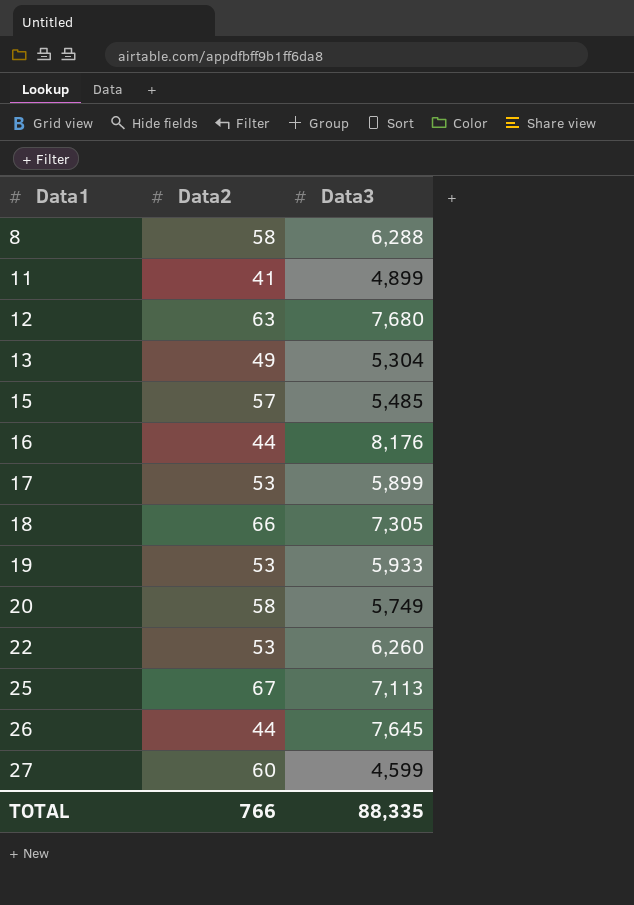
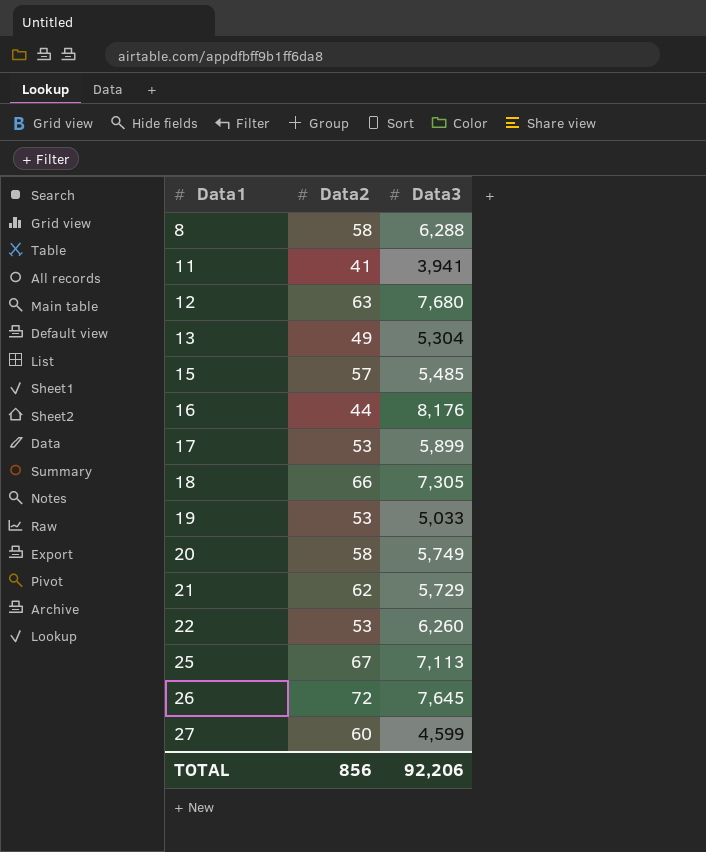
11 | Data3: 4,899 -> 3,941
19 | Data3: 5,933 -> 5,033
row 21: none -> 62 | 5,729
26 | Data2: 44 -> 72
TOTAL | Data2: 766 -> 856
TOTAL | Data3: 88,335 -> 92,206

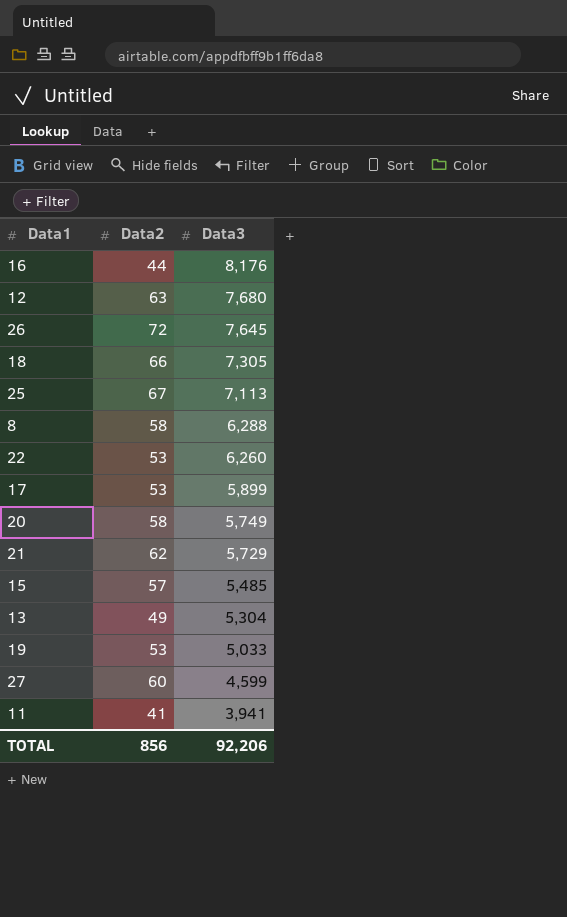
row order: Data1 ascending -> Data3 descending

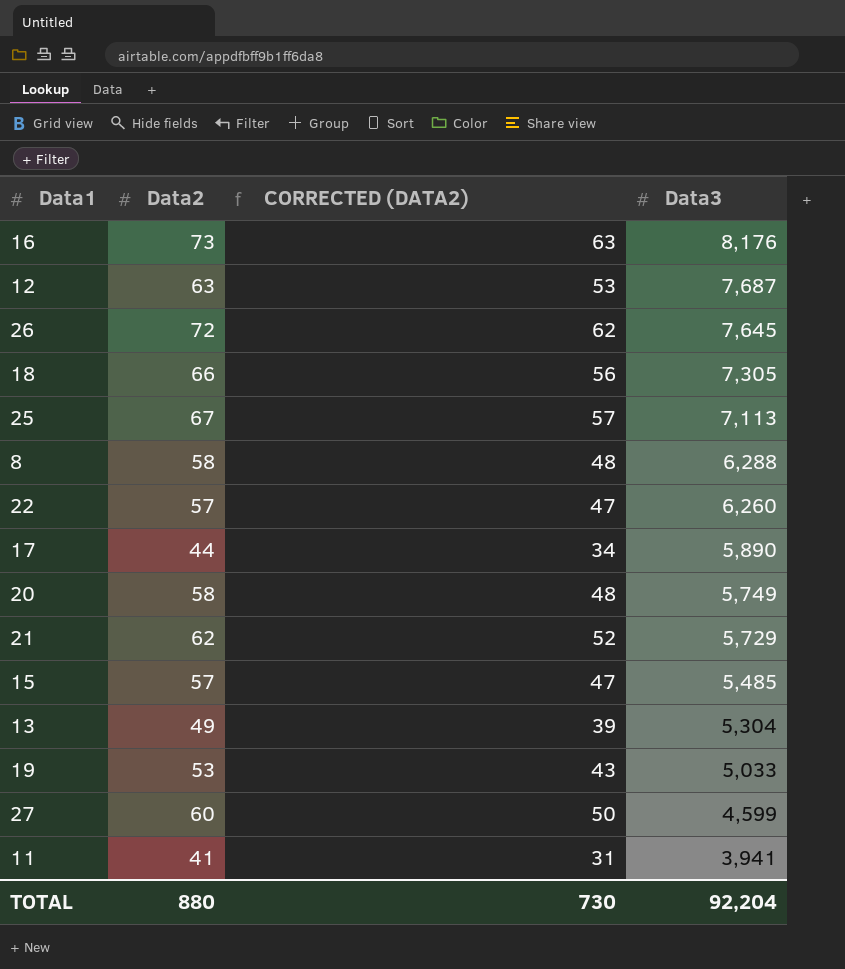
column CORRECTED (DATA2) | formula: none -> [Data2] - 10
16 | Data2: 44 -> 73
12 | Data3: 7,680 -> 7,687
22 | Data2: 53 -> 57
17 | Data2: 53 -> 44
17 | Data3: 5,899 -> 5,890
TOTAL | Data2: 856 -> 880
TOTAL | Data3: 92,206 -> 92,204

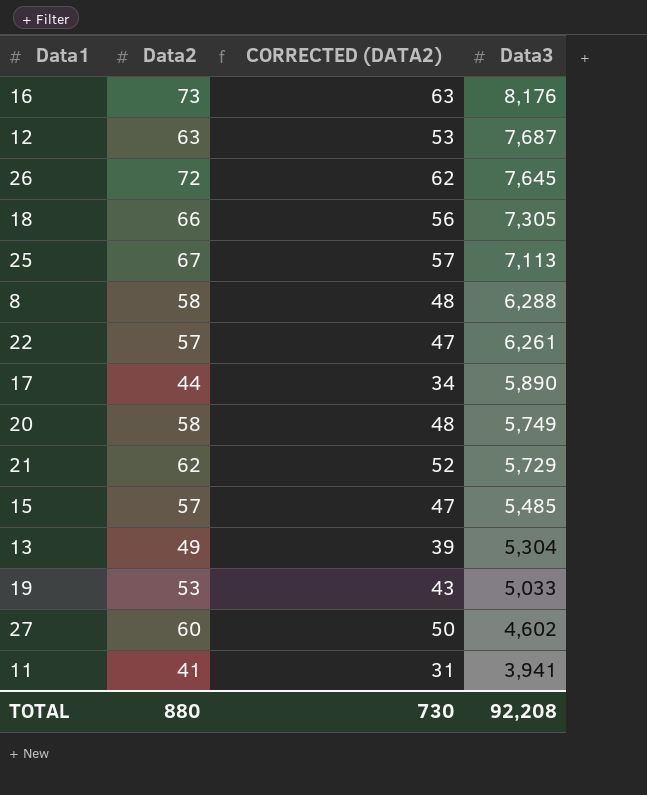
22 | Data3: 6,260 -> 6,261
27 | Data3: 4,599 -> 4,602
TOTAL | Data3: 92,204 -> 92,208

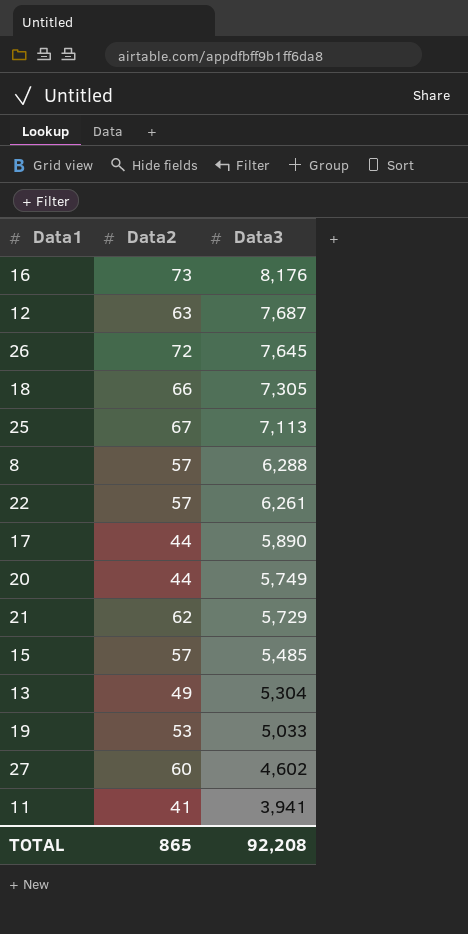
column CORRECTED (DATA2) | formula: [Data2] - 10 -> none
8 | Data2: 58 -> 57
20 | Data2: 58 -> 44
TOTAL | Data2: 880 -> 865

